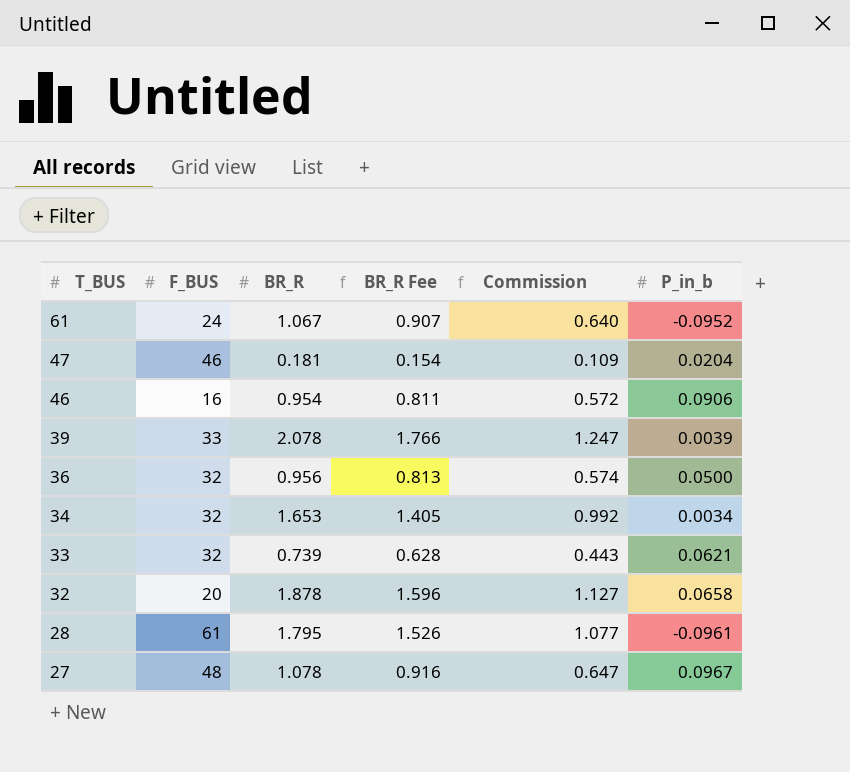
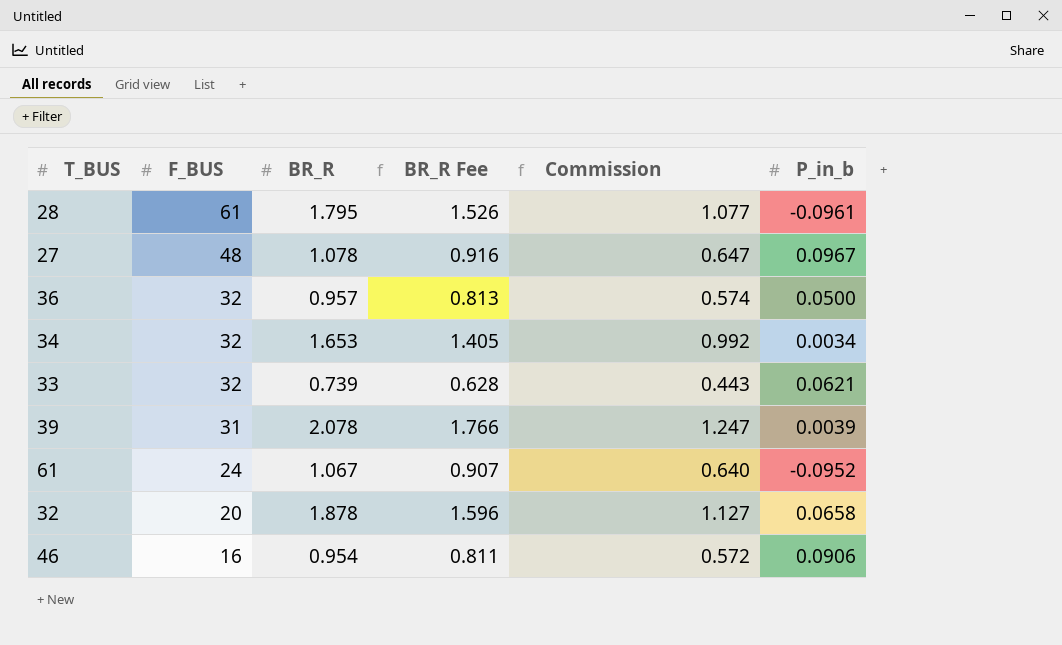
row order: T_BUS descending -> F_BUS descending
row 47: 46 | 0.181 | 0.154 | 0.109 | 0.0204 -> none
36 | BR_R: 0.956 -> 0.957
39 | F_BUS: 33 -> 31

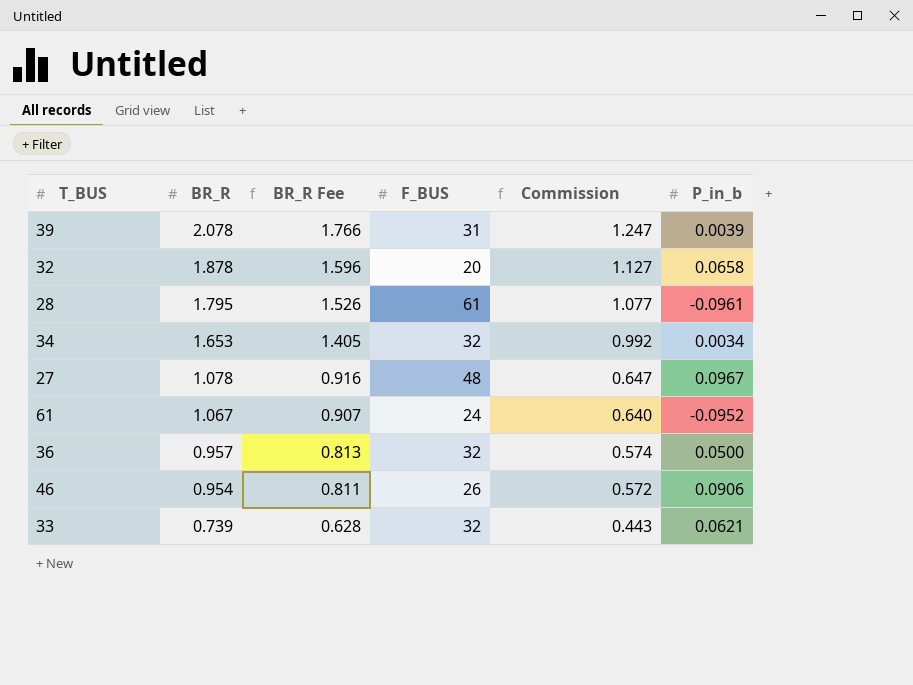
row order: F_BUS descending -> BR_R descending
column F_BUS | position: 2 -> 4
46 | F_BUS: 16 -> 26

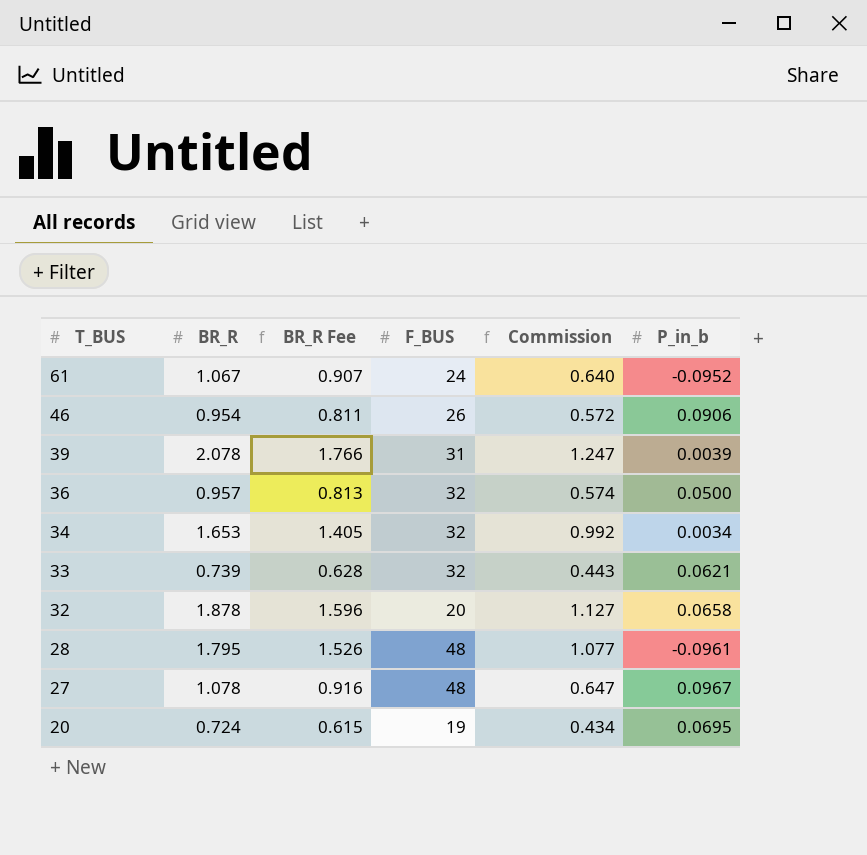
row order: BR_R descending -> T_BUS descending
28 | F_BUS: 61 -> 48
row 20: none -> 0.724 | 0.615 | 19 | 0.434 | 0.0695

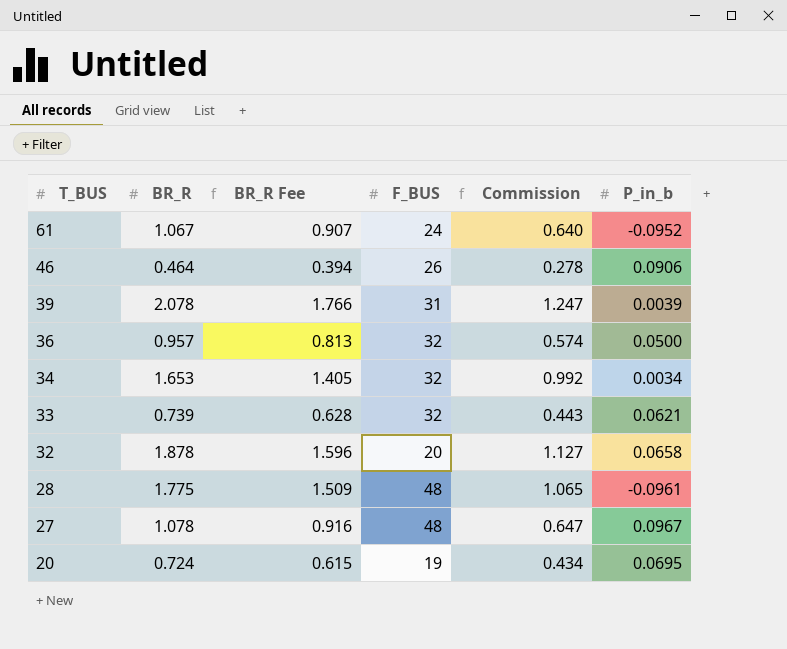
46 | BR_R: 0.954 -> 0.464
46 | BR_R Fee: 0.811 -> 0.394
46 | Commission: 0.572 -> 0.278
28 | BR_R: 1.795 -> 1.775
28 | BR_R Fee: 1.526 -> 1.509
28 | Commission: 1.077 -> 1.065

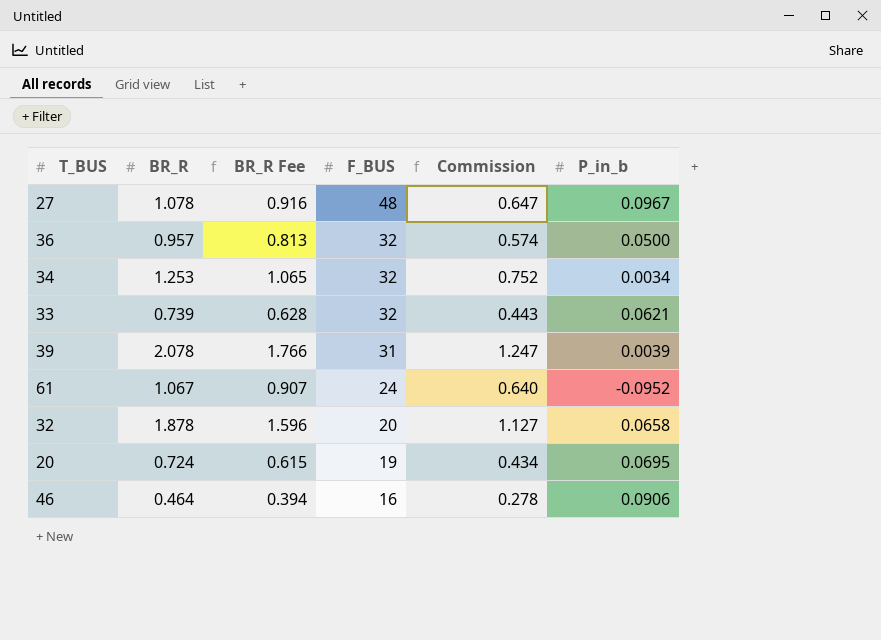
row order: T_BUS descending -> F_BUS descending
row 28: 1.775 | 1.509 | 48 | 1.065 | -0.0961 -> none
34 | BR_R: 1.653 -> 1.253
34 | BR_R Fee: 1.405 -> 1.065
34 | Commission: 0.992 -> 0.752
46 | F_BUS: 26 -> 16

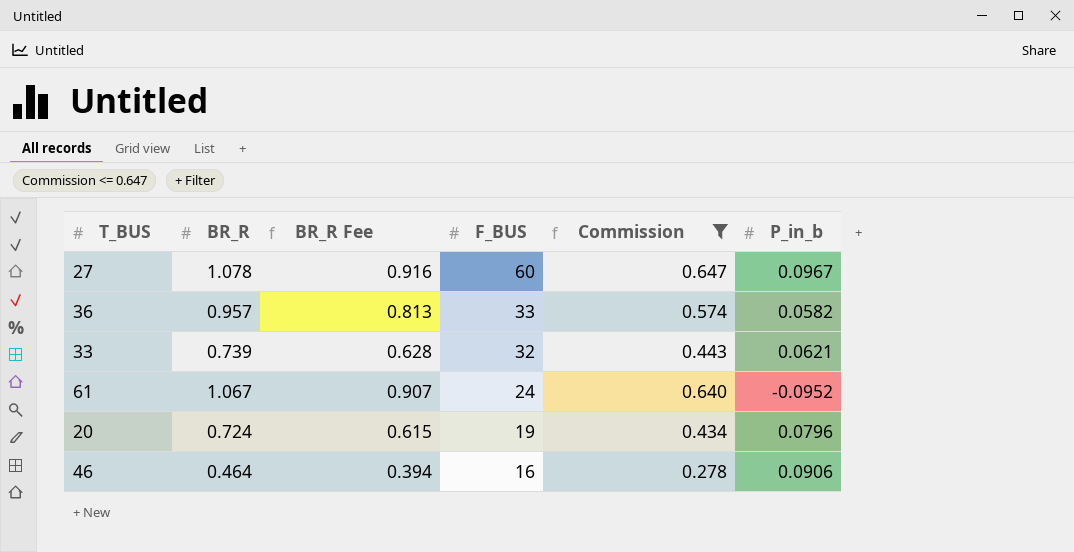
filter: none -> Commission <= 0.647
27 | F_BUS: 48 -> 60
36 | F_BUS: 32 -> 33
36 | P_in_b: 0.0500 -> 0.0582
20 | P_in_b: 0.0695 -> 0.0796

